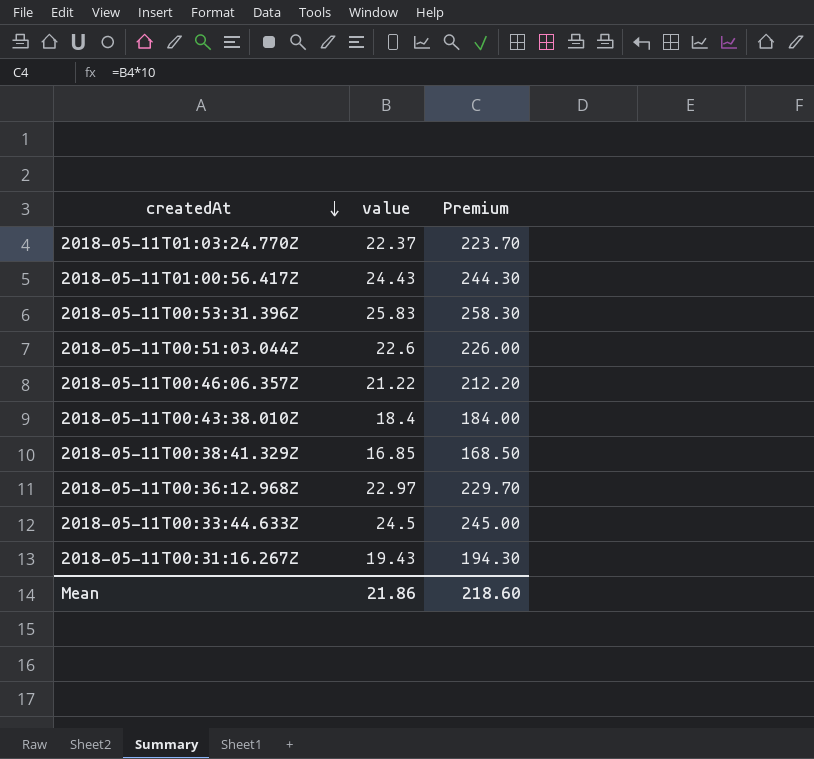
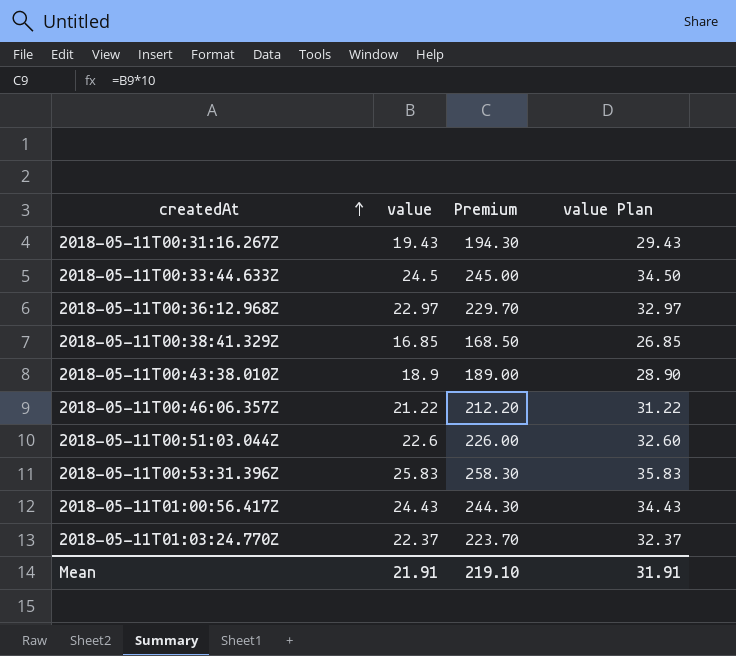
row order: createdAt descending -> createdAt ascending
column value Plan | formula: none -> [value] + 10
2018-05-11T00:43:38.010Z | value: 18.4 -> 18.9
2018-05-11T00:43:38.010Z | Premium: 184.00 -> 189.00
Mean | value: 21.86 -> 21.91
Mean | Premium: 218.60 -> 219.10

